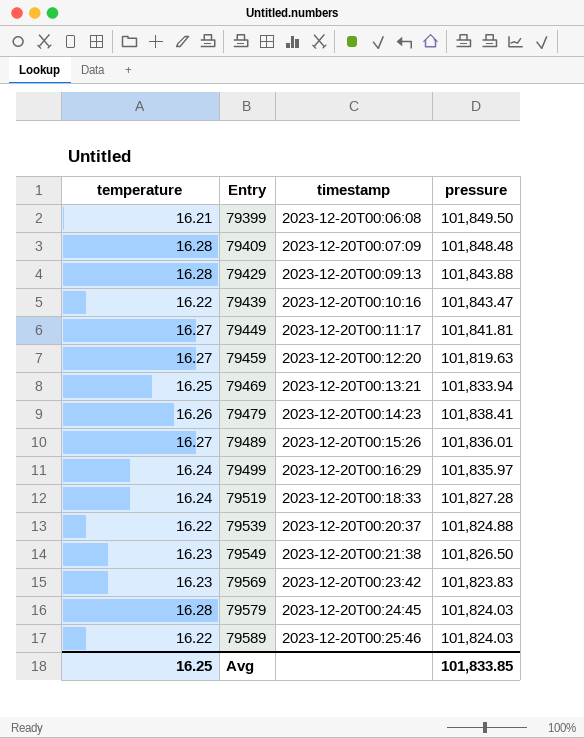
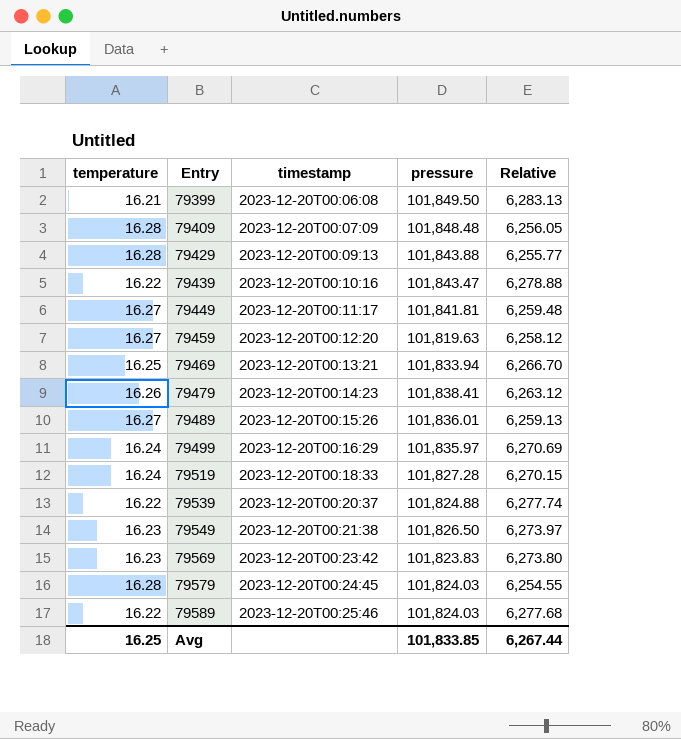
column Relative | formula: none -> [pressure] / [temperature]

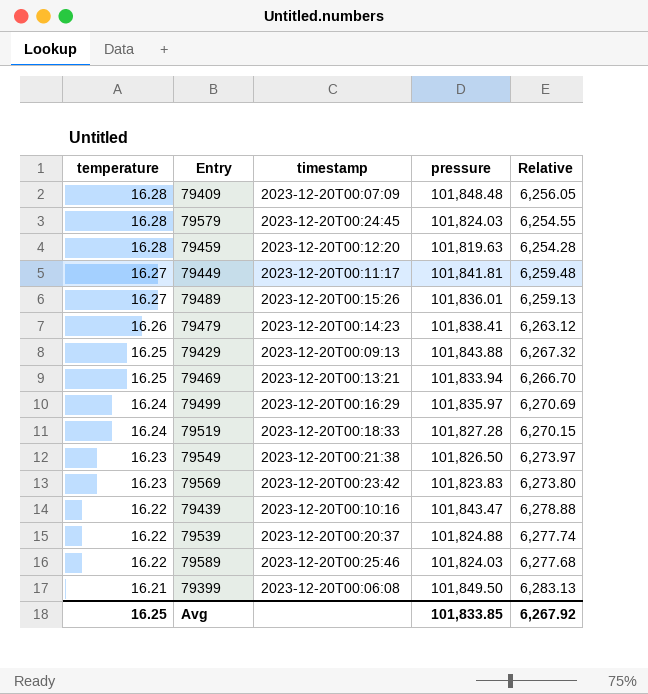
row order: Entry ascending -> temperature descending
79459 | temperature: 16.27 -> 16.28
79459 | Relative: 6,258.12 -> 6,254.28
79429 | temperature: 16.28 -> 16.25
79429 | Relative: 6,255.77 -> 6,267.32
Avg | Relative: 6,267.44 -> 6,267.92

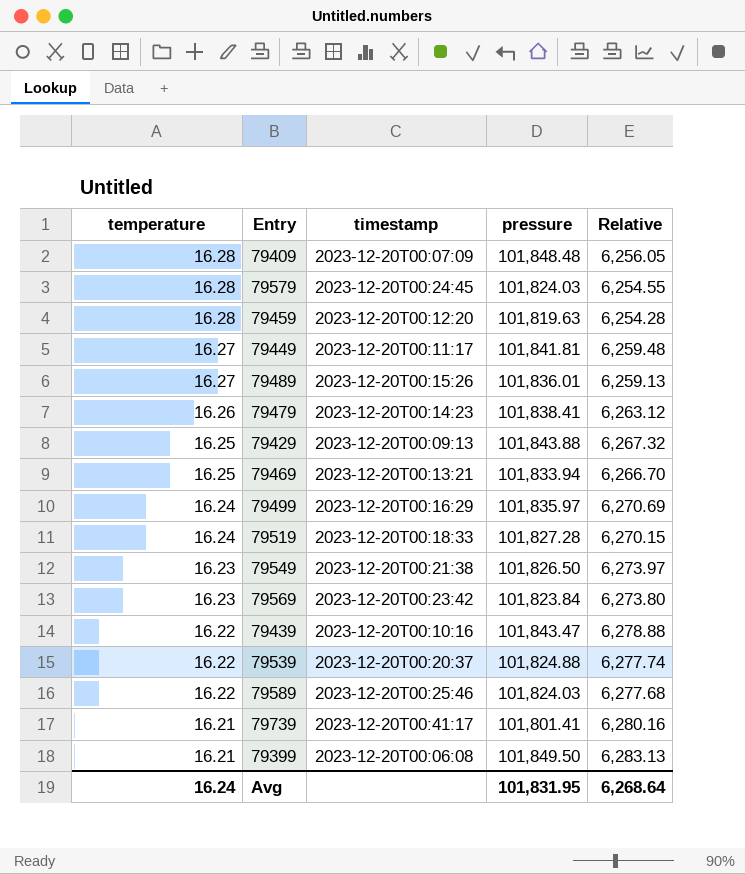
79569 | pressure: 101,823.83 -> 101,823.84
row 79739: none -> 16.21 | 2023-12-20T00:41:17 | 101,801.41 | 6,280.16
Avg | temperature: 16.25 -> 16.24
Avg | pressure: 101,833.85 -> 101,831.95
Avg | Relative: 6,267.92 -> 6,268.64

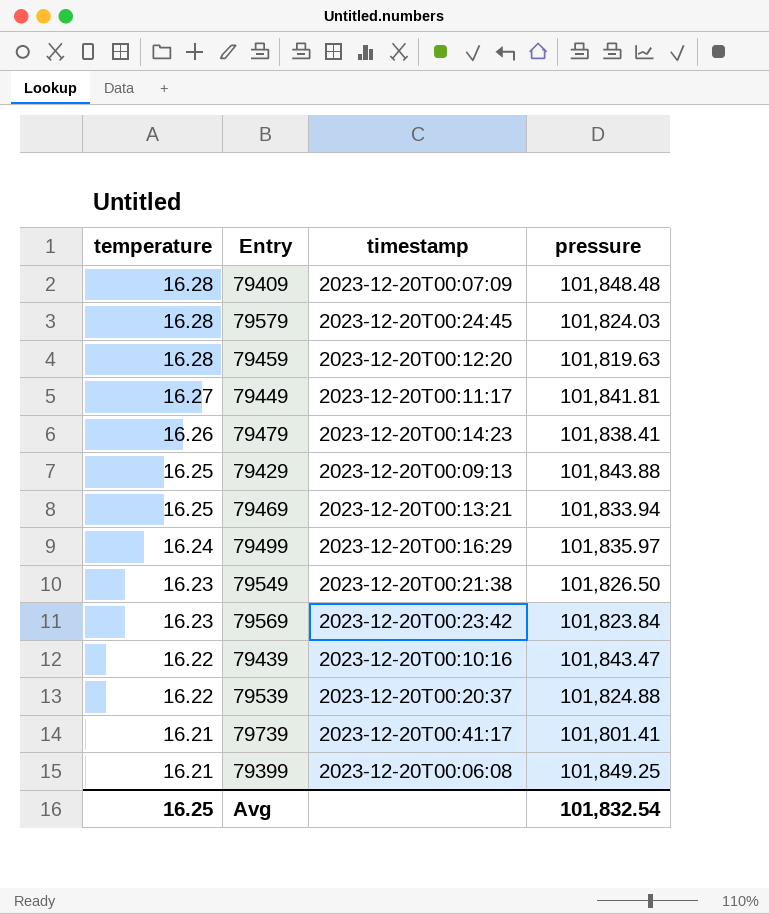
column Relative | formula: [pressure] / [temperature] -> none
row 79489: 16.27 | 2023-12-20T00:15:26 | 101,836.01 | 6,259.13 -> none
row 79519: 16.24 | 2023-12-20T00:18:33 | 101,827.28 | 6,270.15 -> none
row 79589: 16.22 | 2023-12-20T00:25:46 | 101,824.03 | 6,277.68 -> none
79399 | pressure: 101,849.50 -> 101,849.25
Avg | temperature: 16.24 -> 16.25
Avg | pressure: 101,831.95 -> 101,832.54

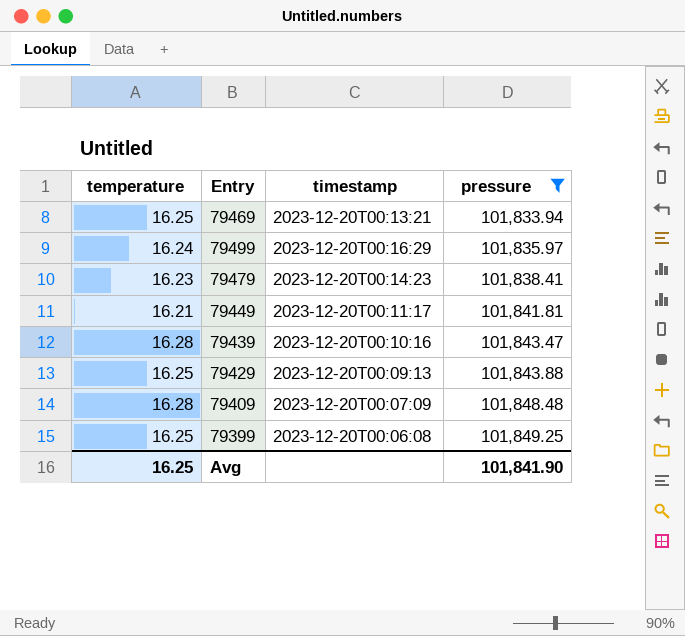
filter: none -> pressure >= 101,833.94
row order: temperature descending -> pressure ascending
79479 | temperature: 16.26 -> 16.23
79449 | temperature: 16.27 -> 16.21
79439 | temperature: 16.22 -> 16.28
79399 | temperature: 16.21 -> 16.25
Avg | pressure: 101,832.54 -> 101,841.90

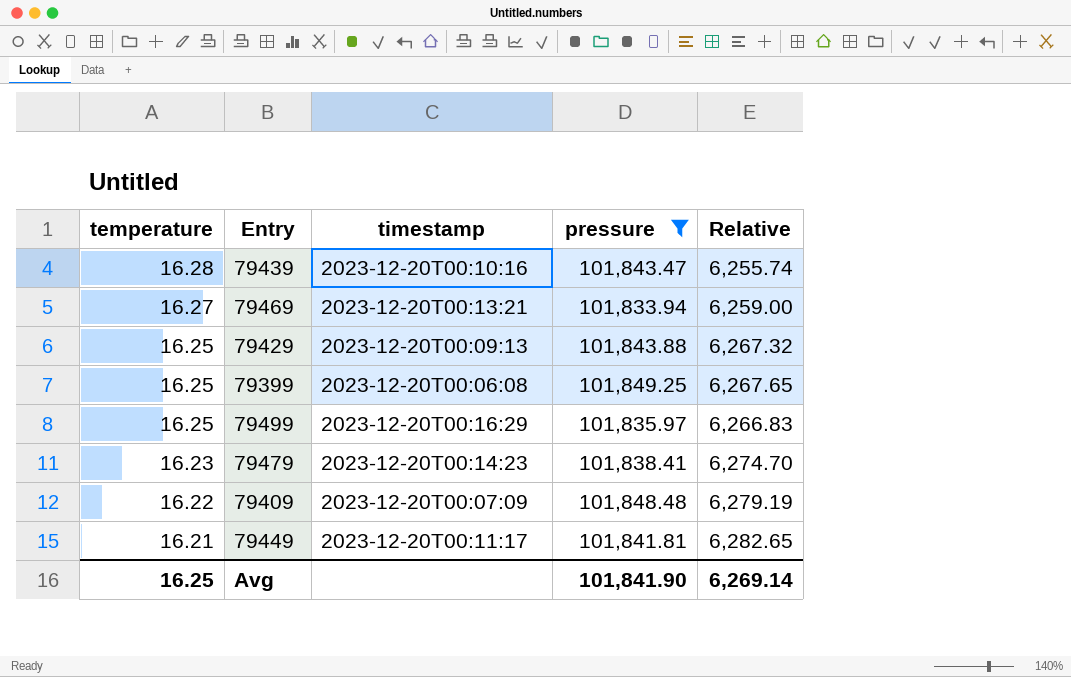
row order: pressure ascending -> temperature descending
column Relative | formula: none -> [pressure] / [temperature]
79469 | temperature: 16.25 -> 16.27
79499 | temperature: 16.24 -> 16.25
79409 | temperature: 16.28 -> 16.22

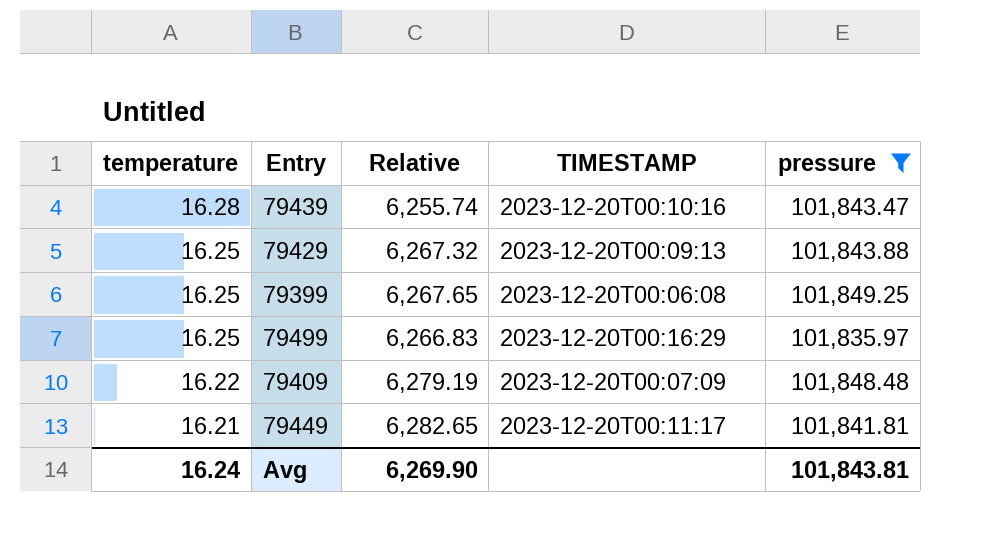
column Relative | position: 5 -> 3
column name: timestamp -> TIMESTAMP
row 79469: 16.27 | 2023-12-20T00:13:21 | 101,833.94 | 6,259.00 -> none
row 79479: 16.23 | 2023-12-20T00:14:23 | 101,838.41 | 6,274.70 -> none
Avg | temperature: 16.25 -> 16.24
Avg | Relative: 6,269.14 -> 6,269.90
Avg | pressure: 101,841.90 -> 101,843.81

